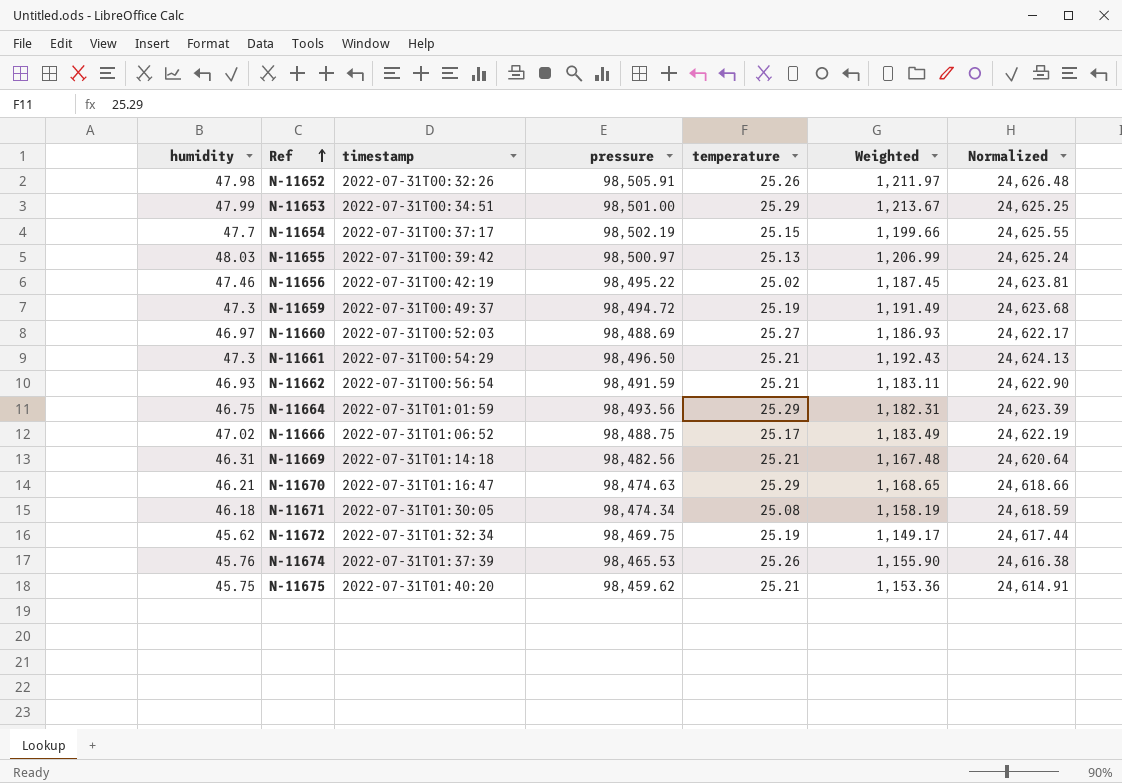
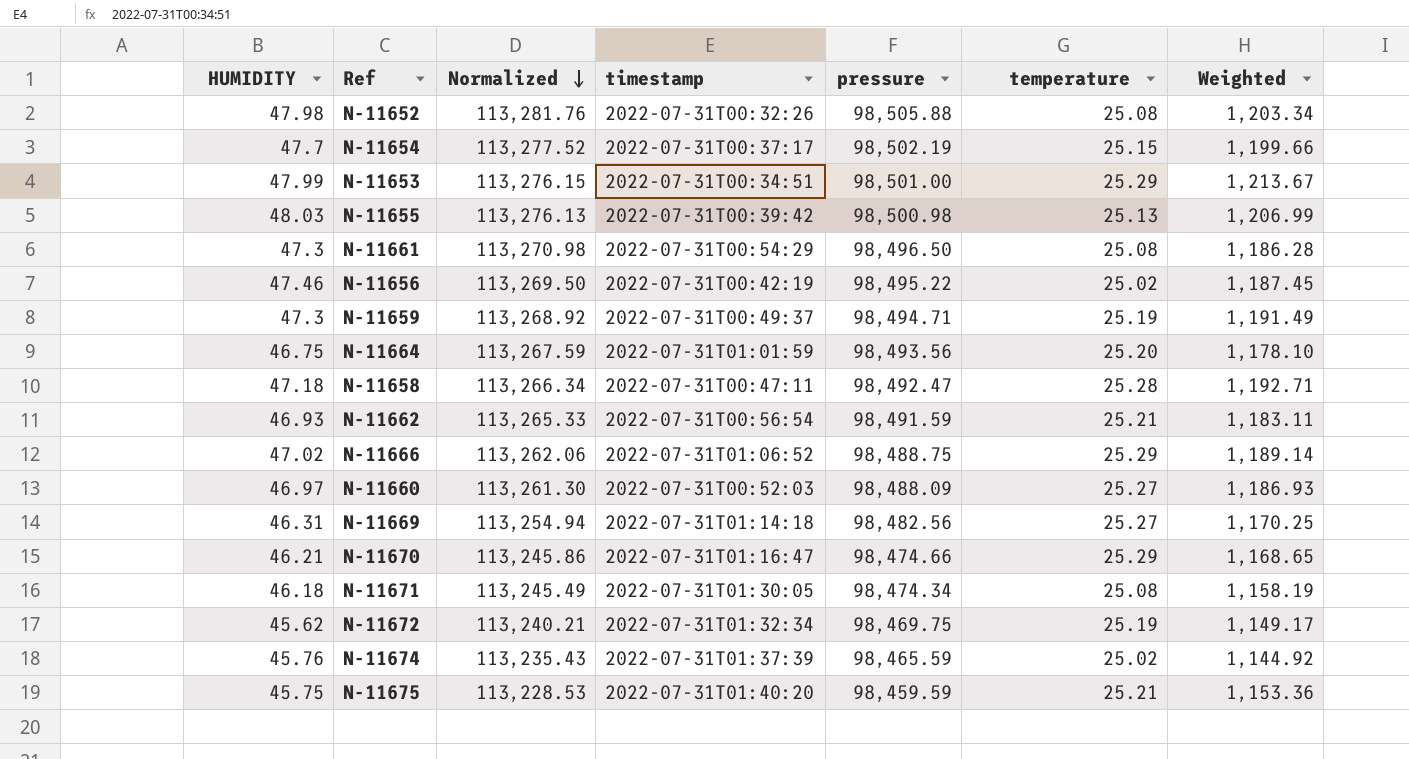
row order: Ref ascending -> Normalized descending
column name: humidity -> HUMIDITY
column Normalized | formula: [pressure] * 0.25 -> [pressure] * 1.15
column Normalized | position: 7 -> 3
N-11652 | pressure: 98,505.91 -> 98,505.88
N-11652 | temperature: 25.26 -> 25.08
N-11652 | Weighted: 1,211.97 -> 1,203.34
N-11655 | pressure: 98,500.97 -> 98,500.98
N-11661 | temperature: 25.21 -> 25.08
N-11661 | Weighted: 1,192.43 -> 1,186.28
N-11659 | pressure: 98,494.72 -> 98,494.71
N-11664 | temperature: 25.29 -> 25.20
N-11664 | Weighted: 1,182.31 -> 1,178.10
row N-11658: none -> 47.18 | 113,266.34 | 2022-07-31T00:47:11 | 98,492.47 | 25.28 | 1,192.71
N-11666 | temperature: 25.17 -> 25.29
N-11666 | Weighted: 1,183.49 -> 1,189.14
N-11660 | pressure: 98,488.69 -> 98,488.09
N-11669 | temperature: 25.21 -> 25.27
N-11669 | Weighted: 1,167.48 -> 1,170.25
N-11670 | pressure: 98,474.63 -> 98,474.66
N-11674 | pressure: 98,465.53 -> 98,465.59
N-11674 | temperature: 25.26 -> 25.02
N-11674 | Weighted: 1,155.90 -> 1,144.92
N-11675 | pressure: 98,459.62 -> 98,459.59

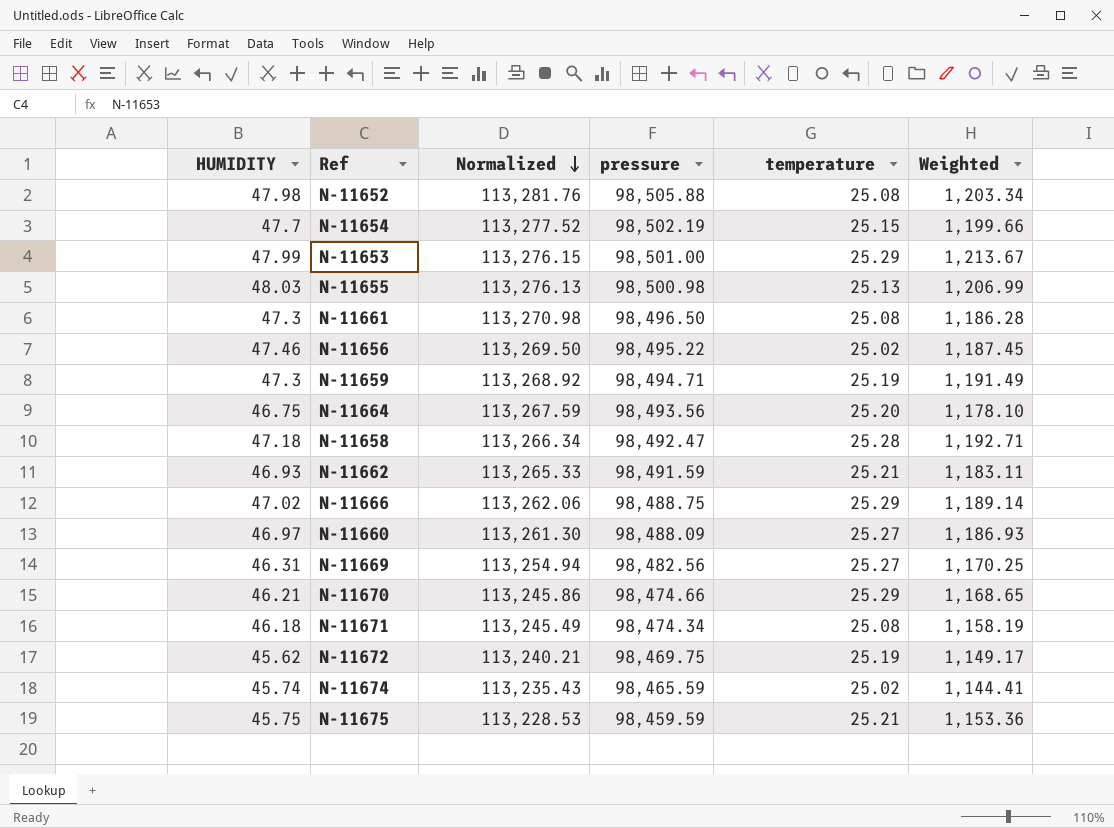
column timestamp | position: 4 -> none
N-11674 | HUMIDITY: 45.76 -> 45.74
N-11674 | Weighted: 1,144.92 -> 1,144.41

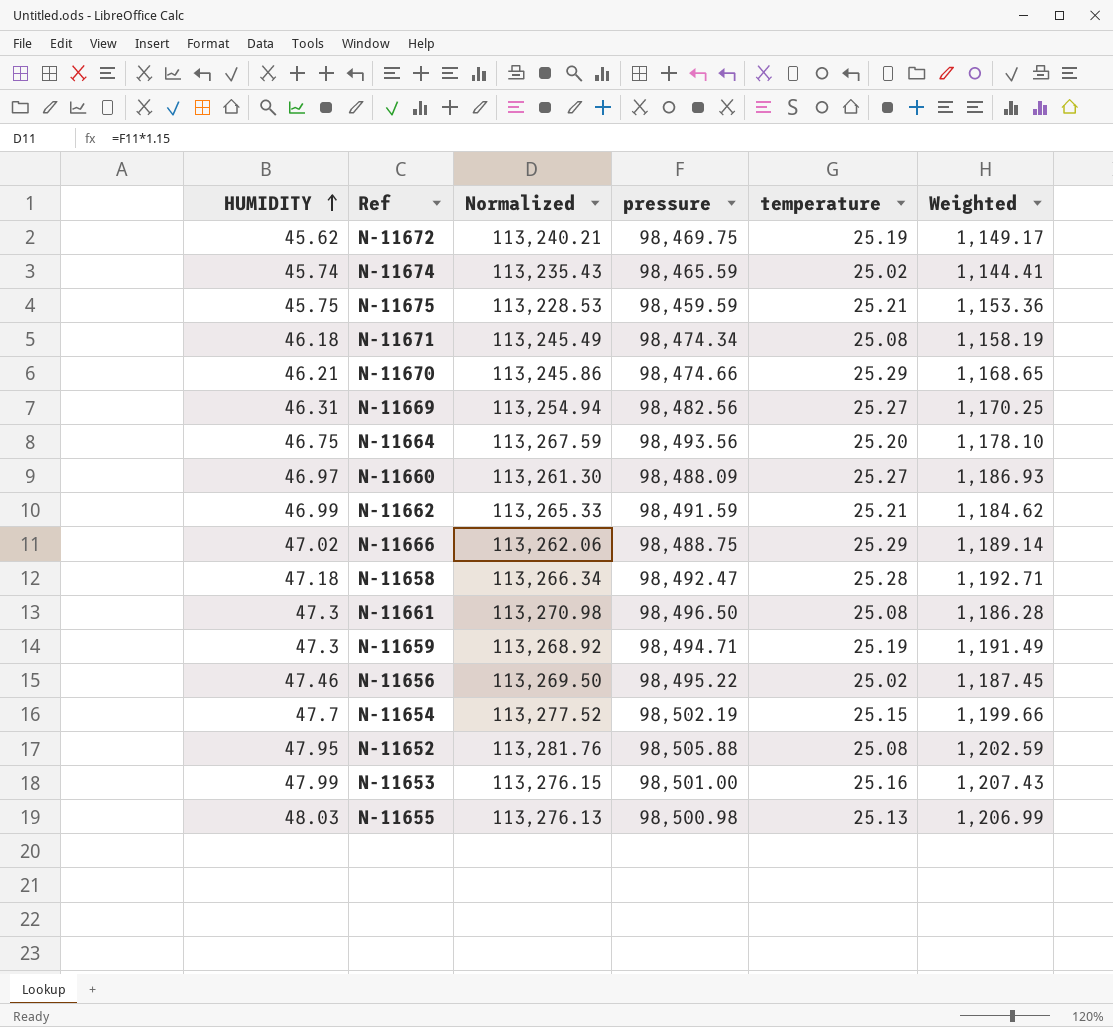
row order: Normalized descending -> HUMIDITY ascending
N-11662 | HUMIDITY: 46.93 -> 46.99
N-11662 | Weighted: 1,183.11 -> 1,184.62
N-11652 | HUMIDITY: 47.98 -> 47.95
N-11652 | Weighted: 1,203.34 -> 1,202.59
N-11653 | temperature: 25.29 -> 25.16
N-11653 | Weighted: 1,213.67 -> 1,207.43

